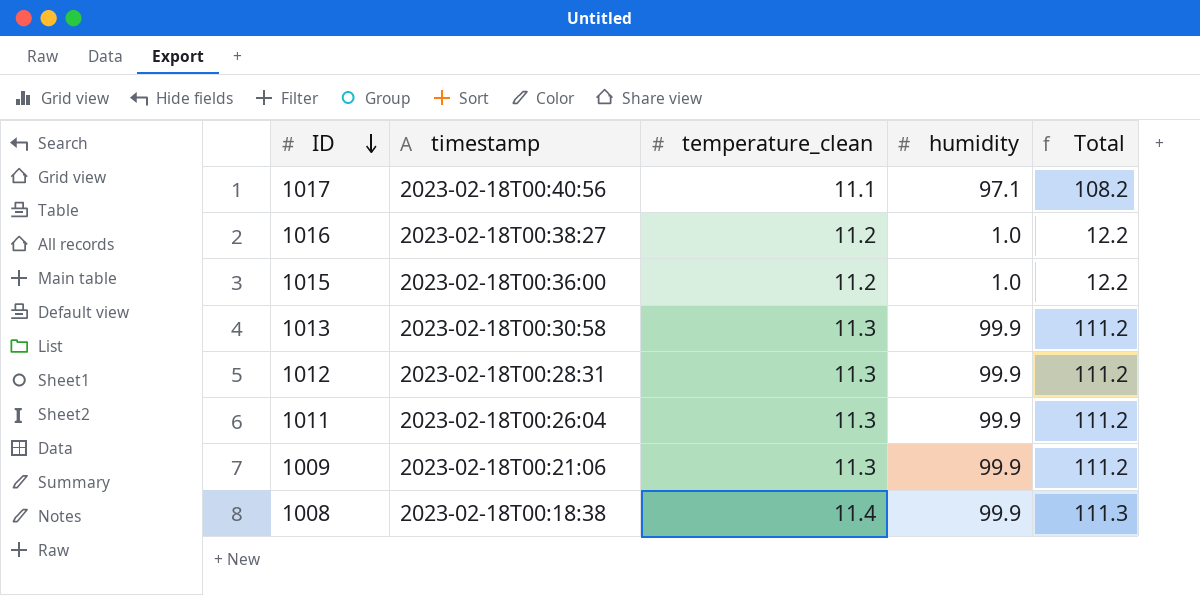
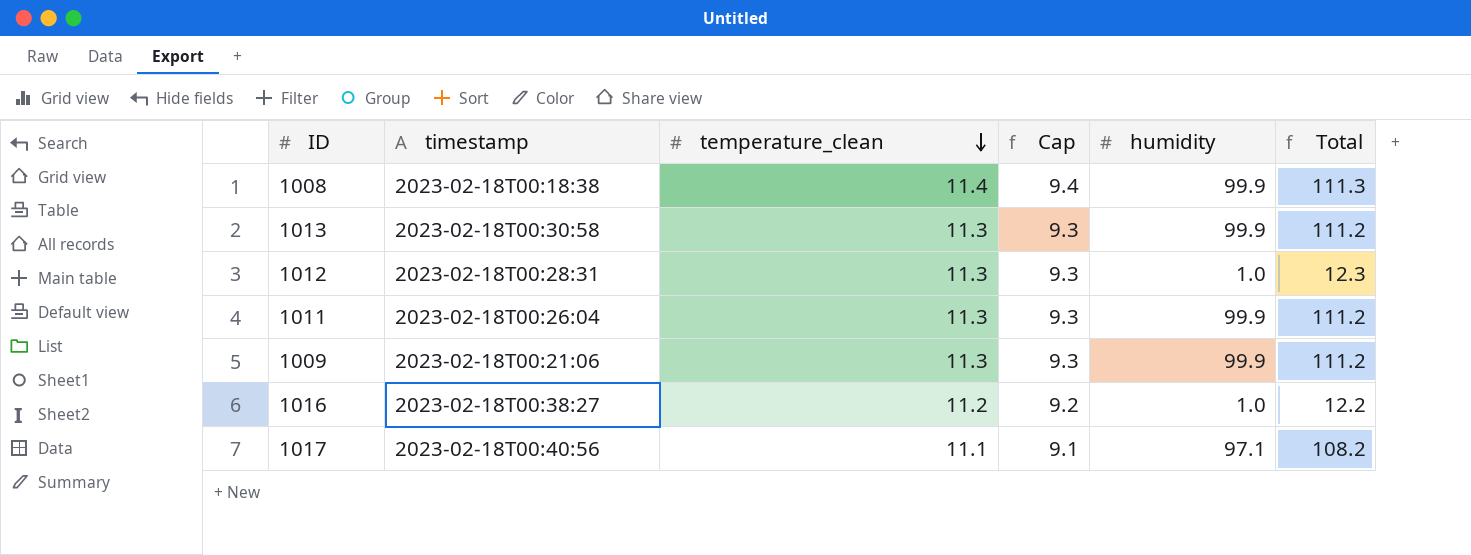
row order: ID descending -> temperature_clean descending
column Cap | formula: none -> [temperature_clean] - 2
row 1015: 2023-02-18T00:36:00 | 11.2 | 1.0 | 12.2 -> none
1012 | humidity: 99.9 -> 1.0
1012 | Total: 111.2 -> 12.3

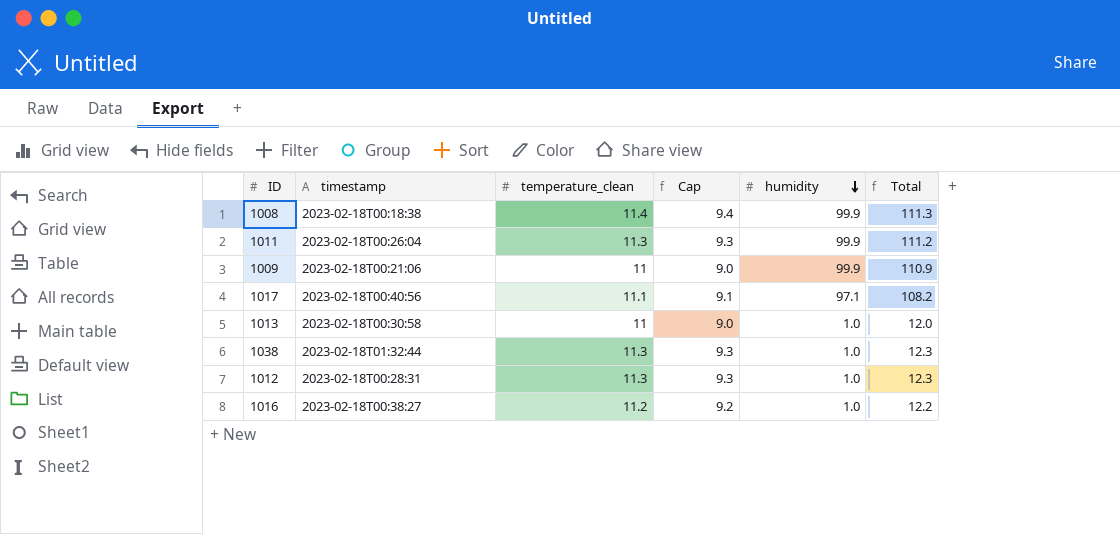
row order: temperature_clean descending -> humidity descending
1009 | temperature_clean: 11.3 -> 11
1009 | Cap: 9.3 -> 9.0
1009 | Total: 111.2 -> 110.9
1013 | temperature_clean: 11.3 -> 11
1013 | Cap: 9.3 -> 9.0
1013 | humidity: 99.9 -> 1.0
1013 | Total: 111.2 -> 12.0
row 1038: none -> 2023-02-18T01:32:44 | 11.3 | 9.3 | 1.0 | 12.3

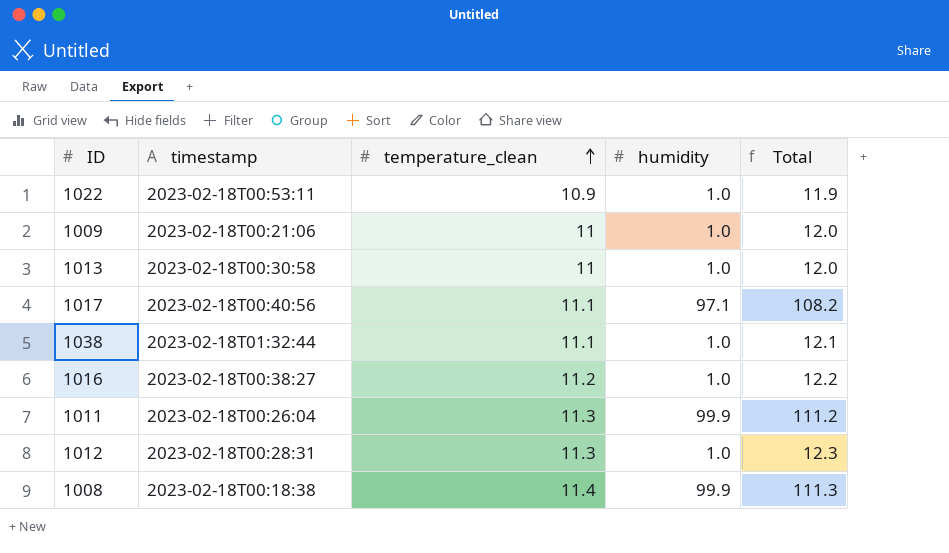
row order: humidity descending -> temperature_clean ascending
column Cap | formula: [temperature_clean] - 2 -> none
row 1022: none -> 2023-02-18T00:53:11 | 10.9 | 1.0 | 11.9
1009 | humidity: 99.9 -> 1.0
1009 | Total: 110.9 -> 12.0
1038 | temperature_clean: 11.3 -> 11.1
1038 | Total: 12.3 -> 12.1

